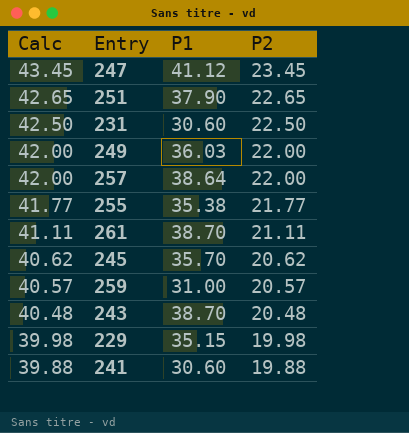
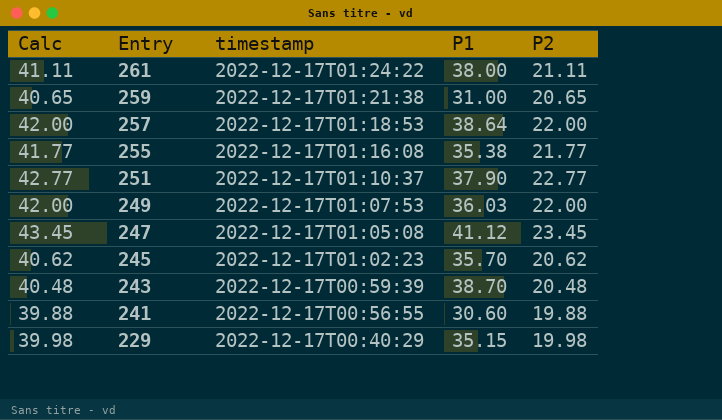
row order: Calc descending -> Entry descending
column timestamp | position: none -> 3
row 231: 42.50 | 30.60 | 22.50 -> none
261 | P1: 38.70 -> 38.00
259 | Calc: 40.57 -> 40.65
259 | P2: 20.57 -> 20.65
251 | Calc: 42.65 -> 42.77
251 | P2: 22.65 -> 22.77

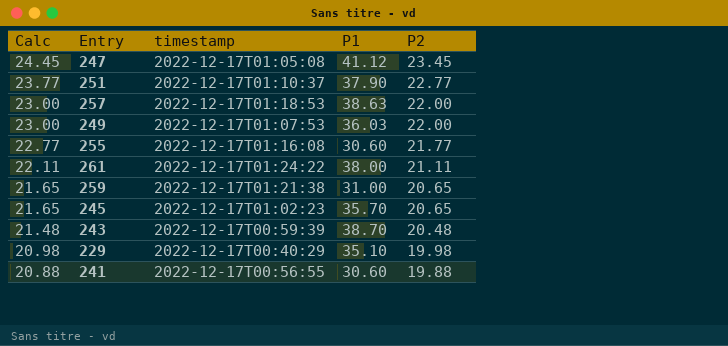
row order: Entry descending -> Calc descending
column Calc | formula: [P2] + 20 -> [P2] + 1
257 | P1: 38.64 -> 38.63
255 | P1: 35.38 -> 30.60
245 | P2: 20.62 -> 20.65
229 | P1: 35.15 -> 35.10

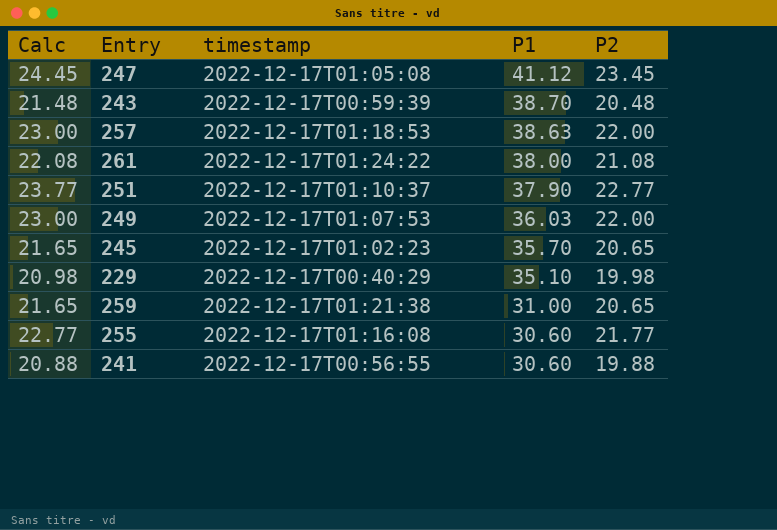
row order: Calc descending -> P1 descending
261 | Calc: 22.11 -> 22.08
261 | P2: 21.11 -> 21.08

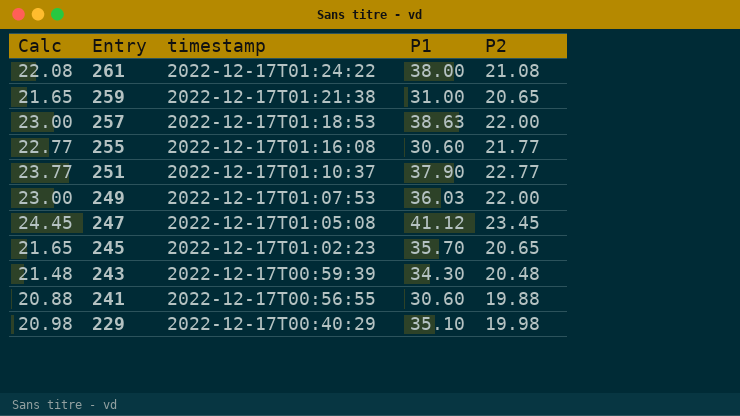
row order: P1 descending -> Entry descending
243 | P1: 38.70 -> 34.30

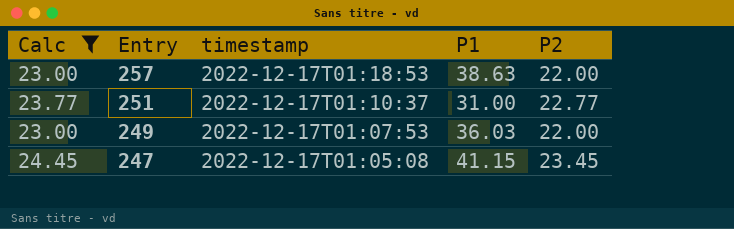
filter: none -> Calc >= 23.00
251 | P1: 37.90 -> 31.00
247 | P1: 41.12 -> 41.15

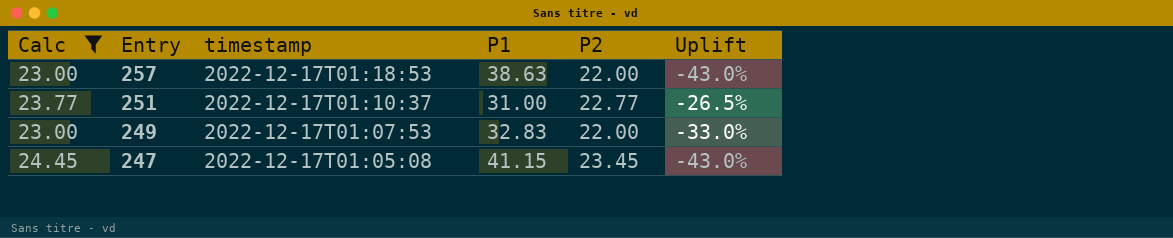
column Uplift | formula: none -> ([P2] - [P1]) / [P1]
249 | P1: 36.03 -> 32.83

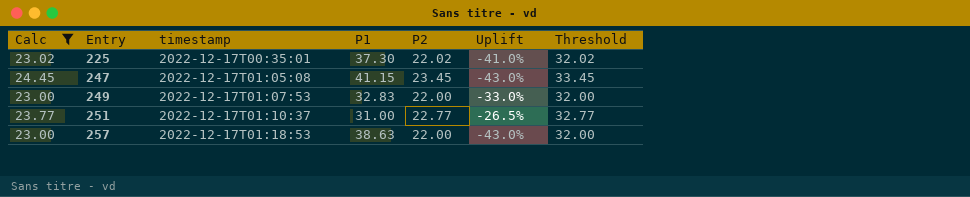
row order: Entry descending -> Entry ascending
column Threshold | formula: none -> [P2] + 10
row 225: none -> 23.02 | 2022-12-17T00:35:01 | 37.30 | 22.02 | -41.0% | 32.02

